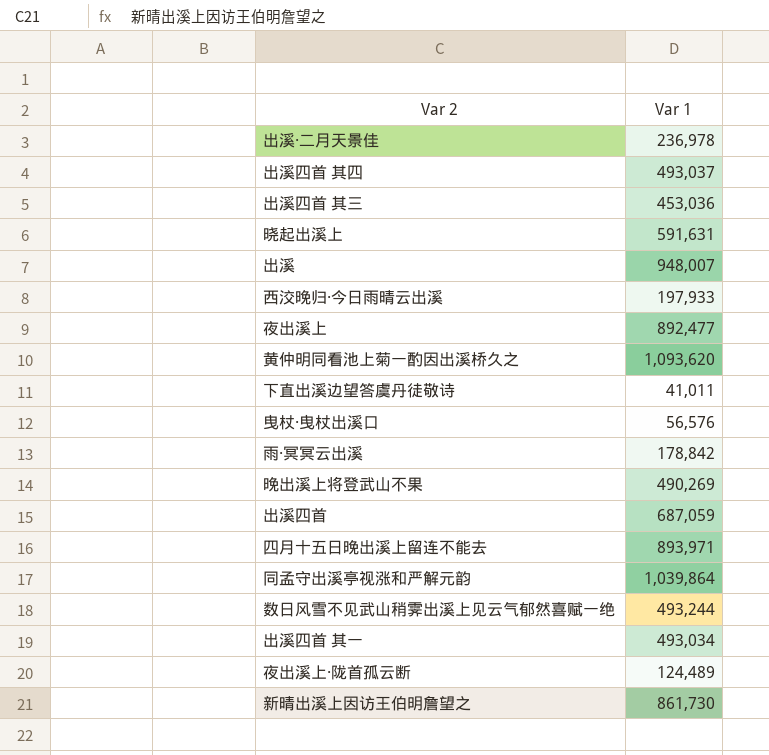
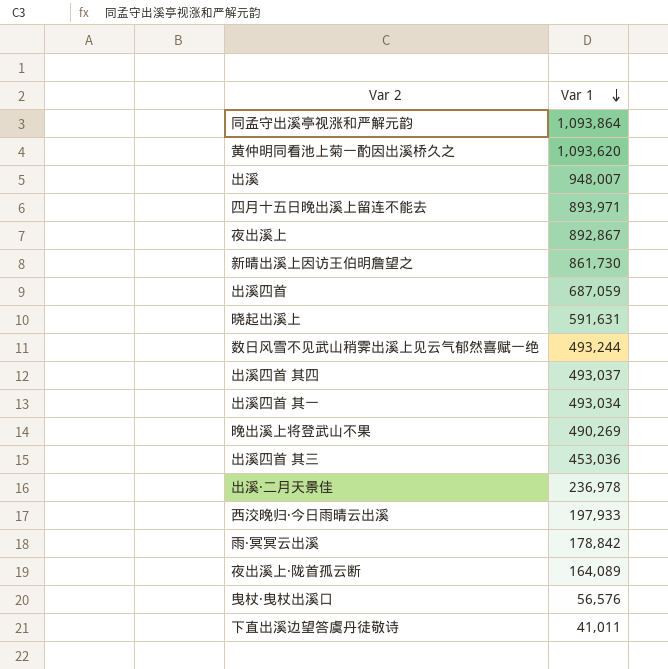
row order: none -> Var 1 descending
同孟守出溪亭视涨和严解元韵 | Var 1: 1,039,864 -> 1,093,864
夜出溪上 | Var 1: 892,477 -> 892,867
夜出溪上·陇首孤云断 | Var 1: 124,489 -> 164,089

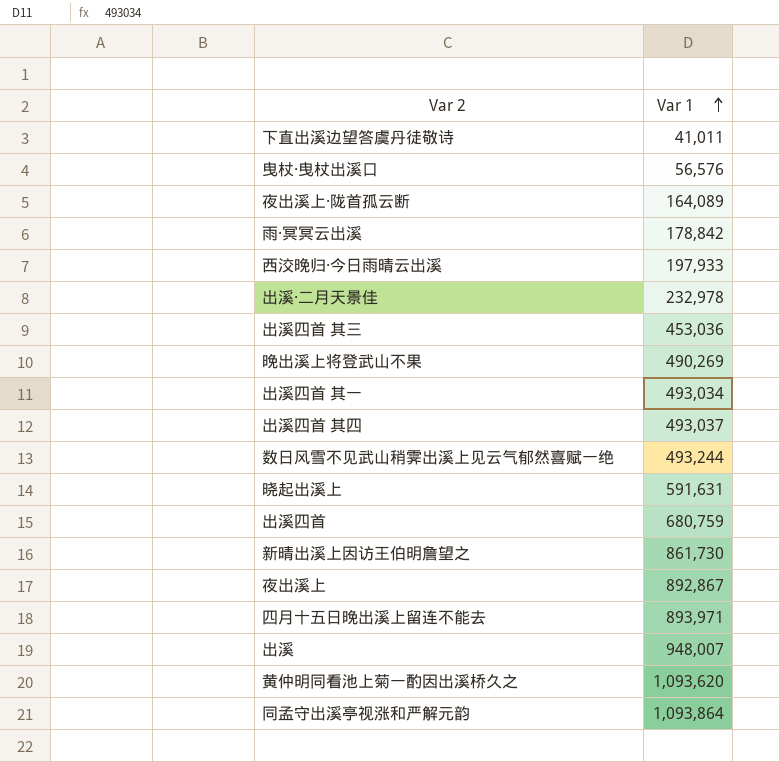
row order: Var 1 descending -> Var 1 ascending
出溪·二月天景佳 | Var 1: 236,978 -> 232,978
出溪四首 | Var 1: 687,059 -> 680,759

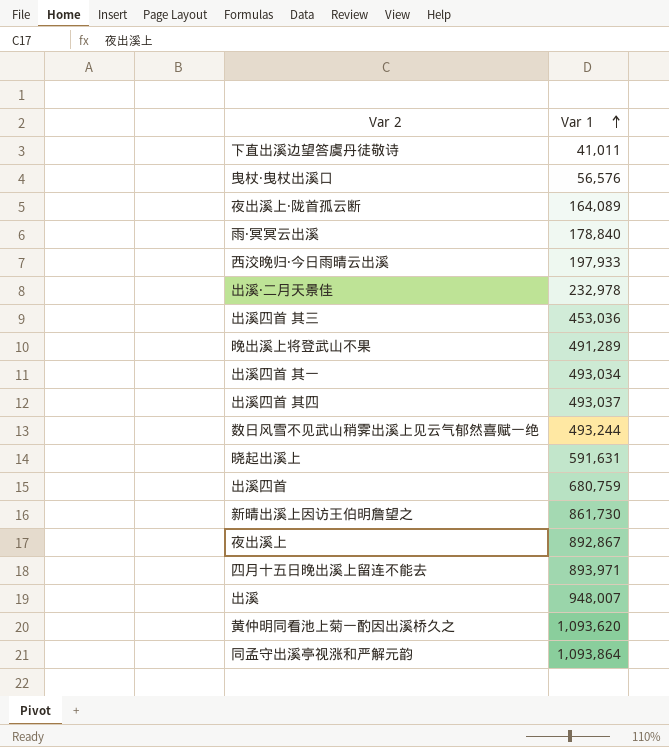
雨·冥冥云出溪 | Var 1: 178,842 -> 178,840
晚出溪上将登武山不果 | Var 1: 490,269 -> 491,289

